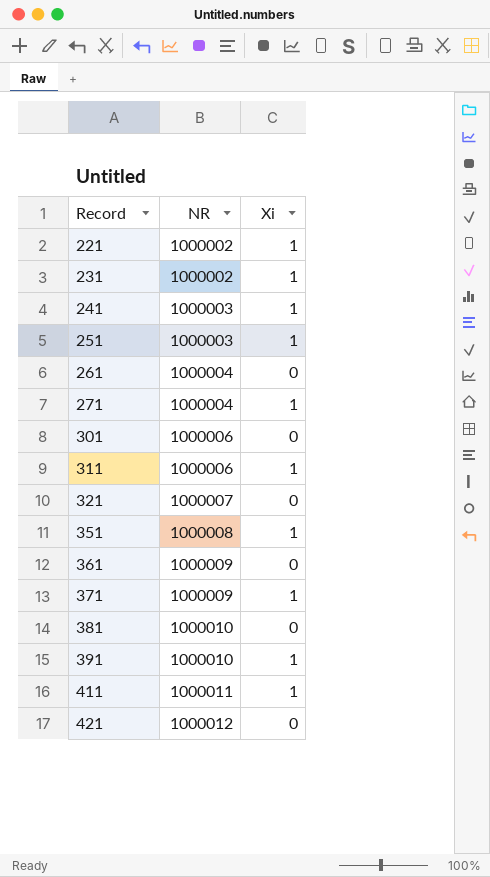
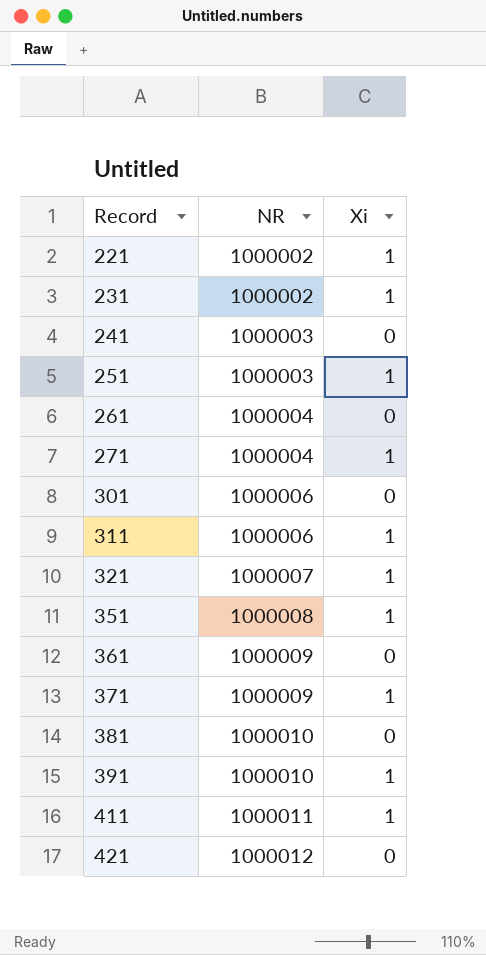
241 | Xi: 1 -> 0
321 | Xi: 0 -> 1

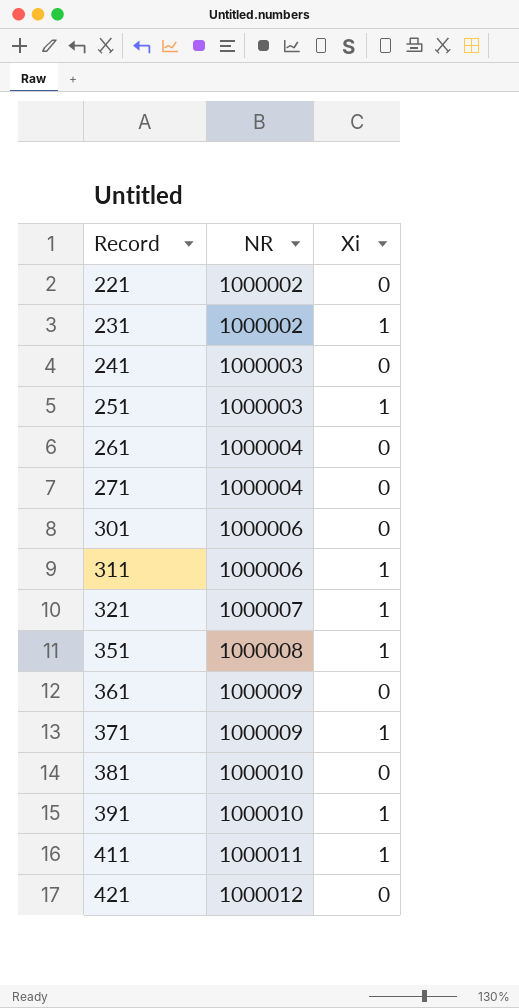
221 | Xi: 1 -> 0
271 | Xi: 1 -> 0

